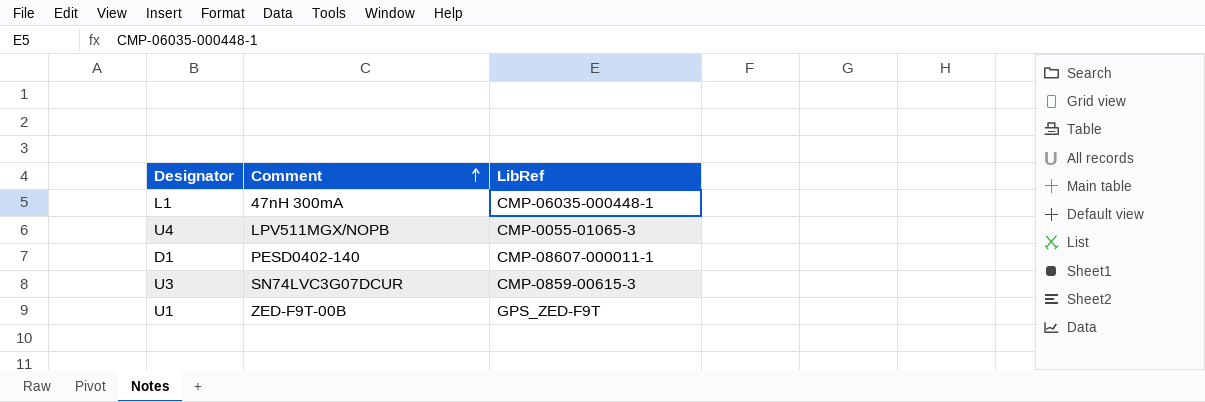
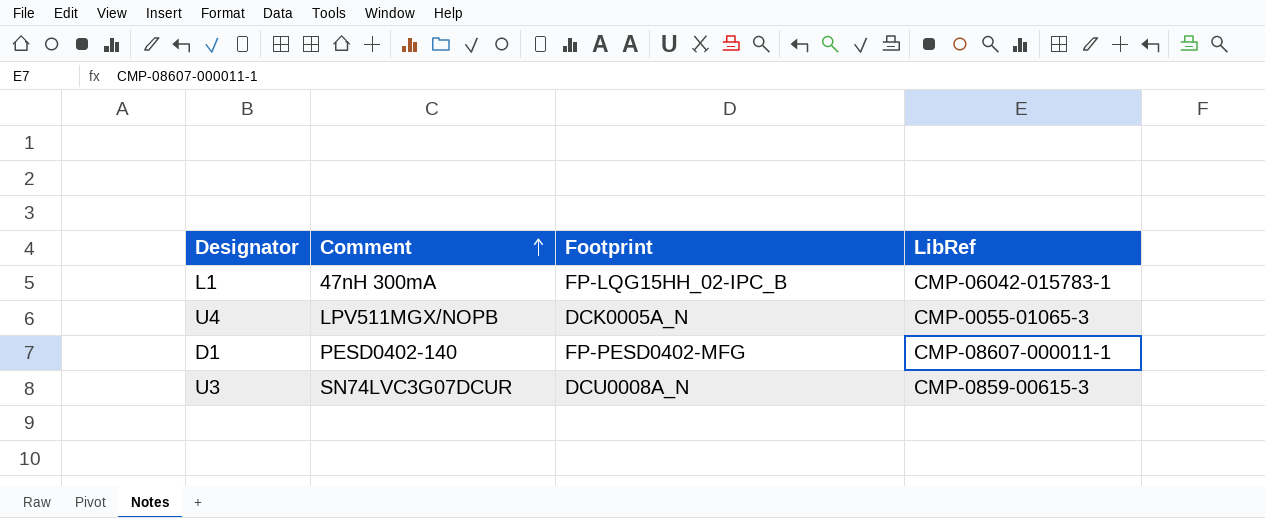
column Footprint | position: none -> 3
row U1: ZED-F9T-00B | GPS_ZED-F9T -> none
L1 | LibRef: CMP-06035-000448-1 -> CMP-06042-015783-1

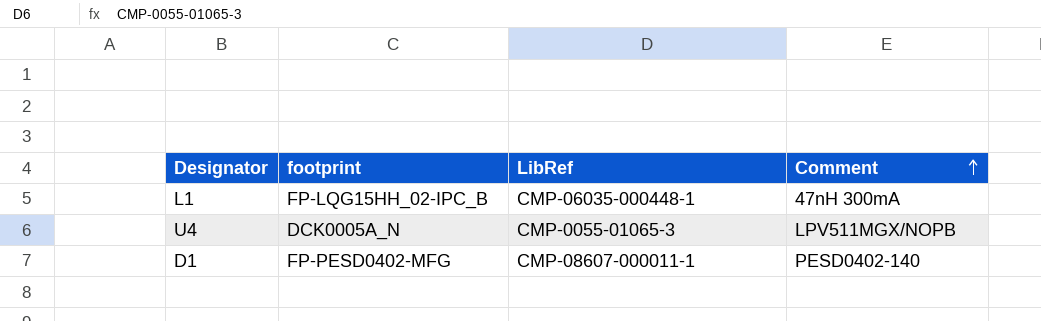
column name: Footprint -> footprint
column Comment | position: 2 -> 4
row U3: SN74LVC3G07DCUR | DCU0008A_N | CMP-0859-00615-3 -> none
L1 | LibRef: CMP-06042-015783-1 -> CMP-06035-000448-1

